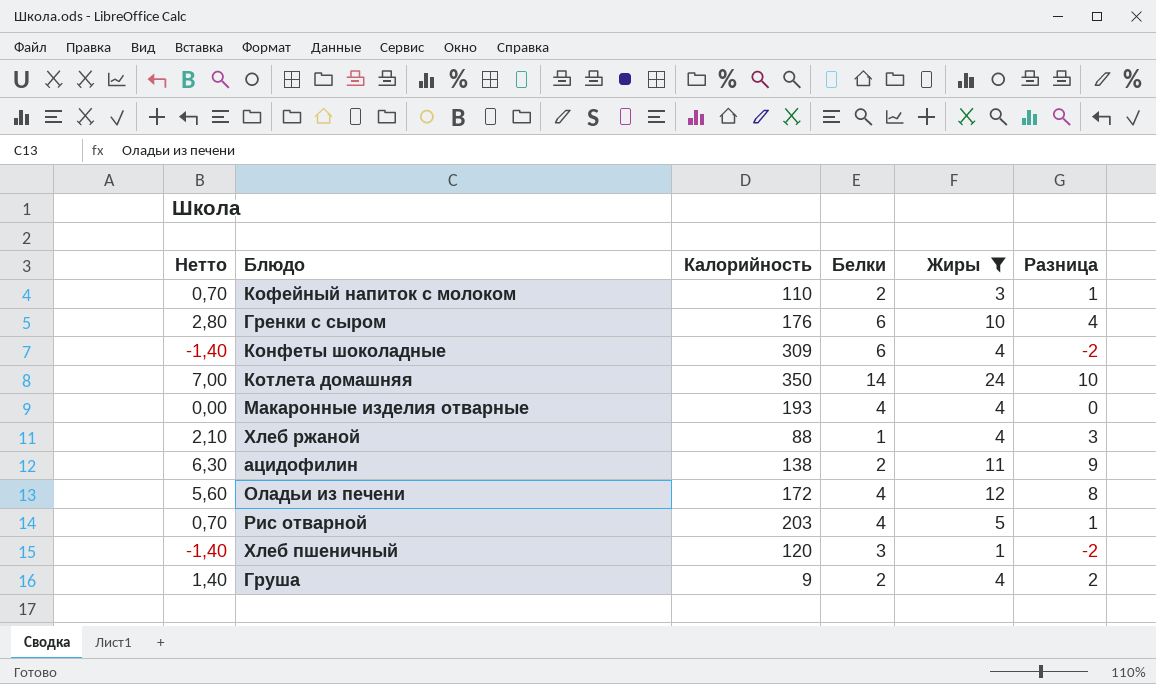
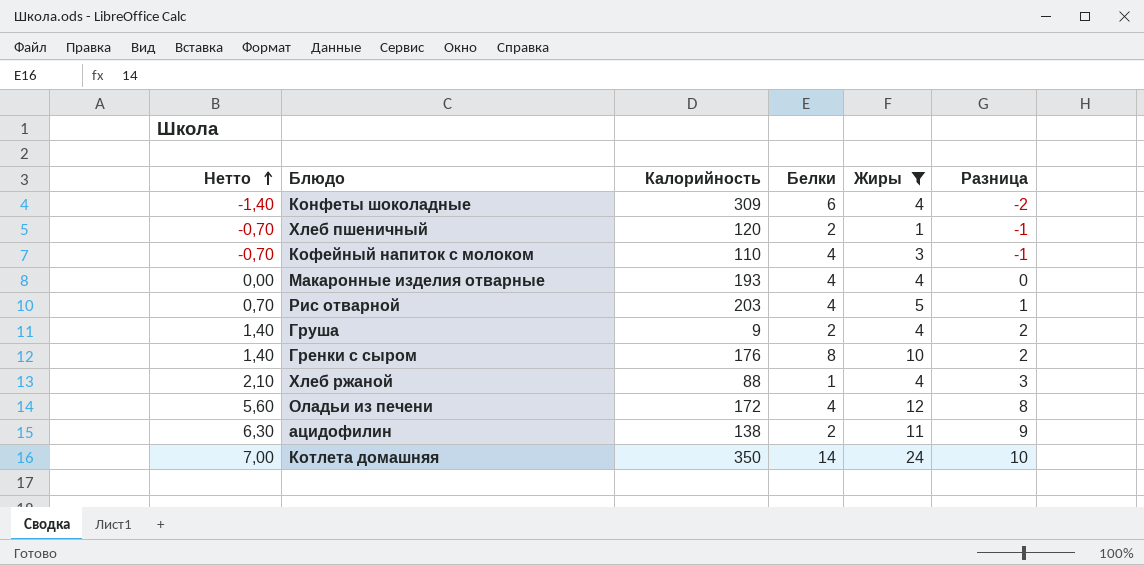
row order: none -> Нетто ascending
Хлеб пшеничный | Нетто: -1,40 -> -0,70
Хлеб пшеничный | Белки: 3 -> 2
Хлеб пшеничный | Разница: -2 -> -1
Кофейный напиток с молоком | Нетто: 0,70 -> -0,70
Кофейный напиток с молоком | Белки: 2 -> 4
Кофейный напиток с молоком | Разница: 1 -> -1
Гренки с сыром | Нетто: 2,80 -> 1,40
Гренки с сыром | Белки: 6 -> 8
Гренки с сыром | Разница: 4 -> 2

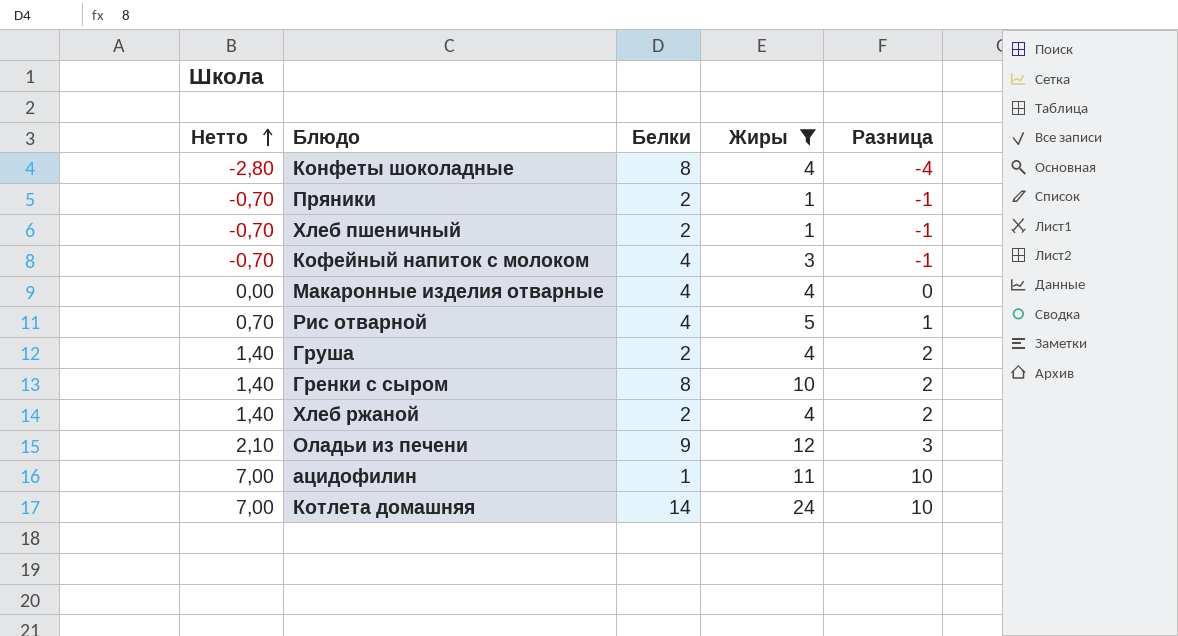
column Калорийность | position: 3 -> none
Конфеты шоколадные | Нетто: -1,40 -> -2,80
Конфеты шоколадные | Белки: 6 -> 8
Конфеты шоколадные | Разница: -2 -> -4
row Пряники: none -> -0,70 | 2 | 1 | -1
Хлеб ржаной | Нетто: 2,10 -> 1,40
Хлеб ржаной | Белки: 1 -> 2
Хлеб ржаной | Разница: 3 -> 2
Оладьи из печени | Нетто: 5,60 -> 2,10
Оладьи из печени | Белки: 4 -> 9
Оладьи из печени | Разница: 8 -> 3
ацидофилин | Нетто: 6,30 -> 7,00
ацидофилин | Белки: 2 -> 1
ацидофилин | Разница: 9 -> 10

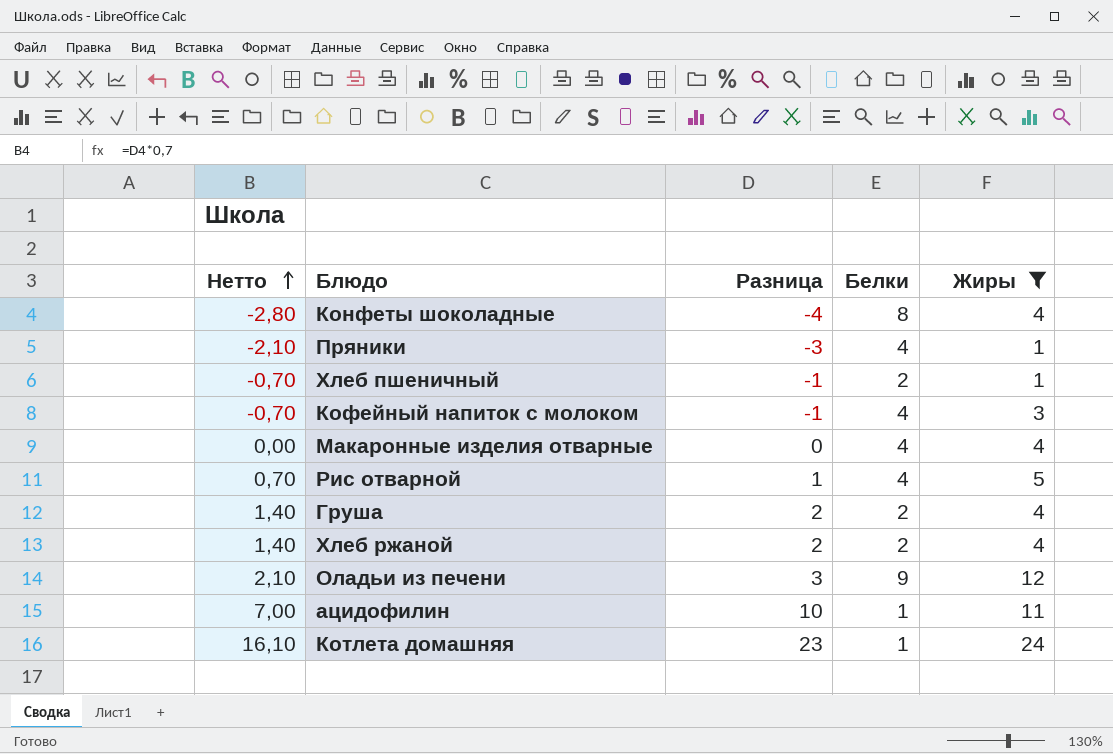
column Разница | position: 5 -> 3
row Гренки с сыром: 1,40 | 8 | 10 | 2 -> none
Пряники | Нетто: -0,70 -> -2,10
Пряники | Разница: -1 -> -3
Пряники | Белки: 2 -> 4
Котлета домашняя | Нетто: 7,00 -> 16,10
Котлета домашняя | Разница: 10 -> 23
Котлета домашняя | Белки: 14 -> 1

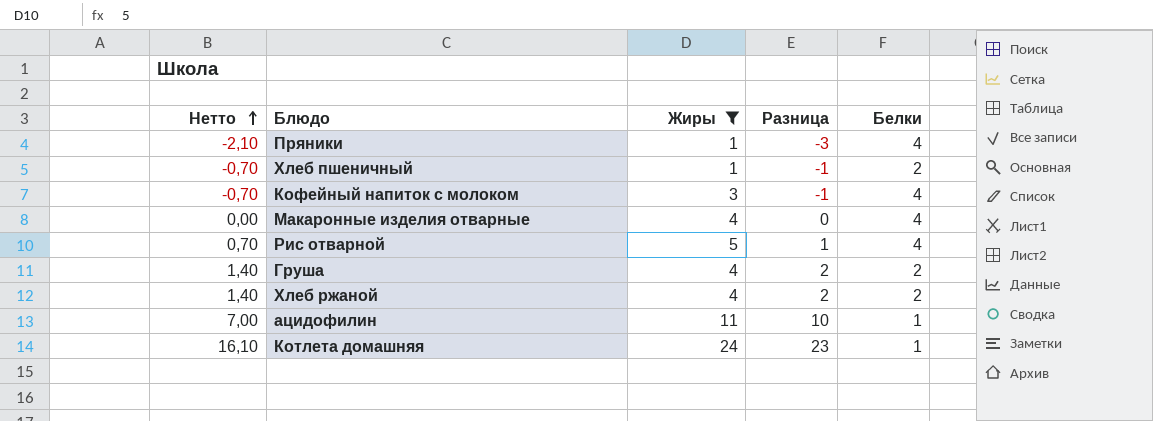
column Жиры | position: 5 -> 3
row Конфеты шоколадные: -2,80 | -4 | 8 | 4 -> none
row Оладьи из печени: 2,10 | 3 | 9 | 12 -> none

